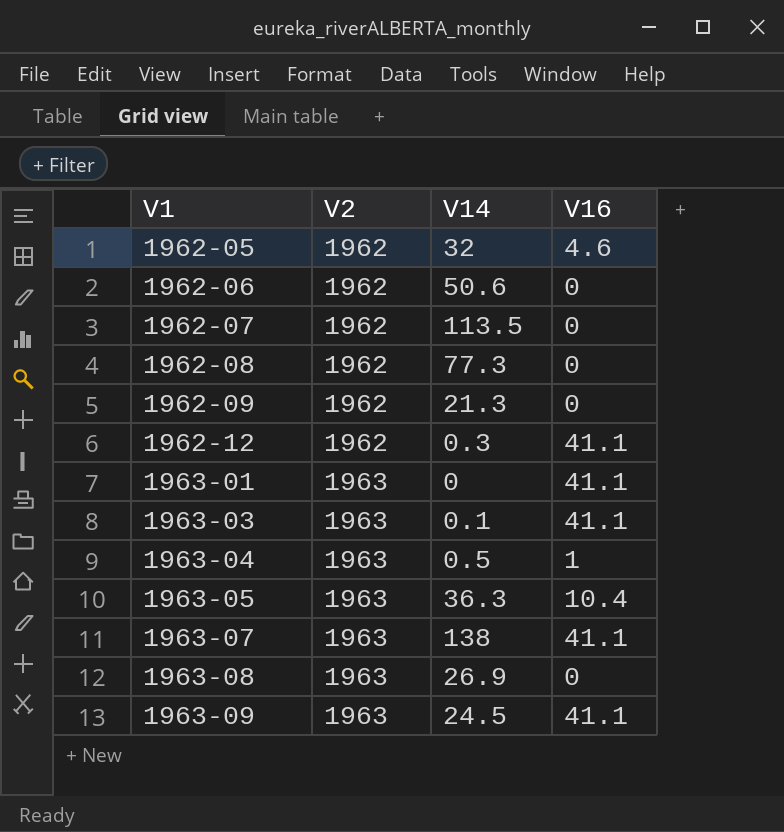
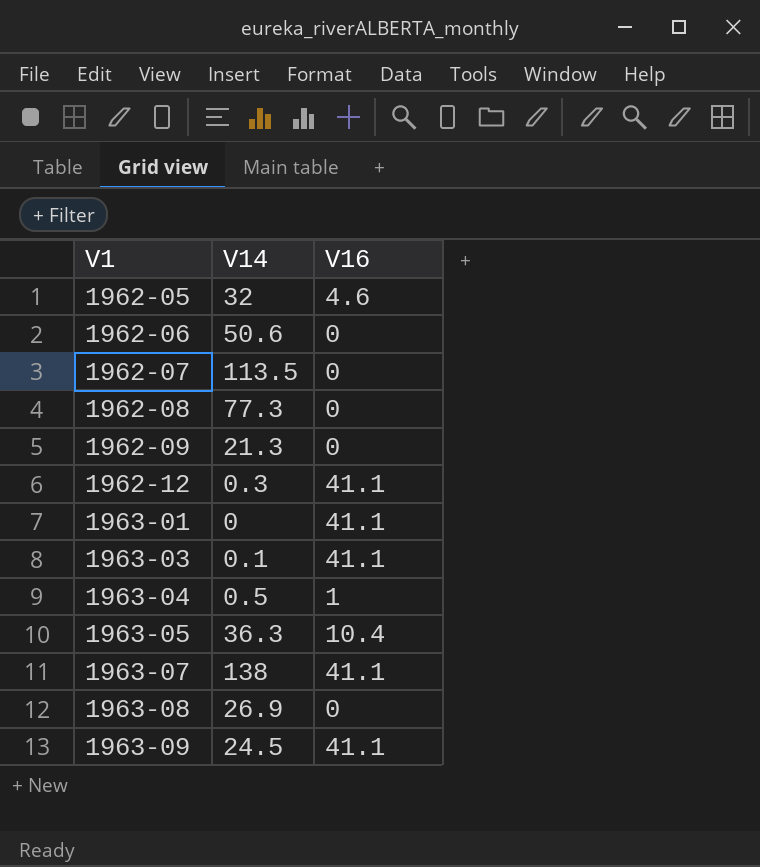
column V2 | position: 2 -> none

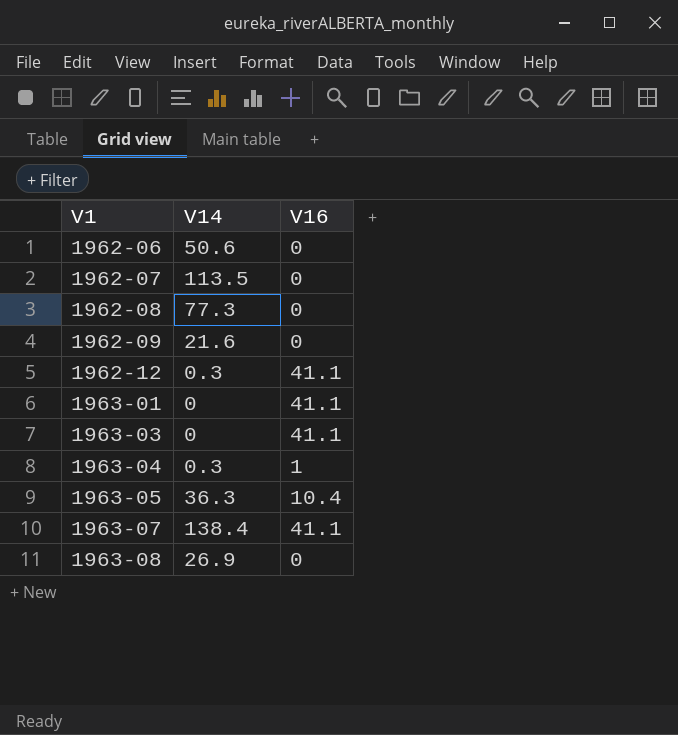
row 1962-05: 32 | 4.6 -> none
row 1963-09: 24.5 | 41.1 -> none
1962-09 | V14: 21.3 -> 21.6
1963-03 | V14: 0.1 -> 0
1963-04 | V14: 0.5 -> 0.3
1963-07 | V14: 138 -> 138.4

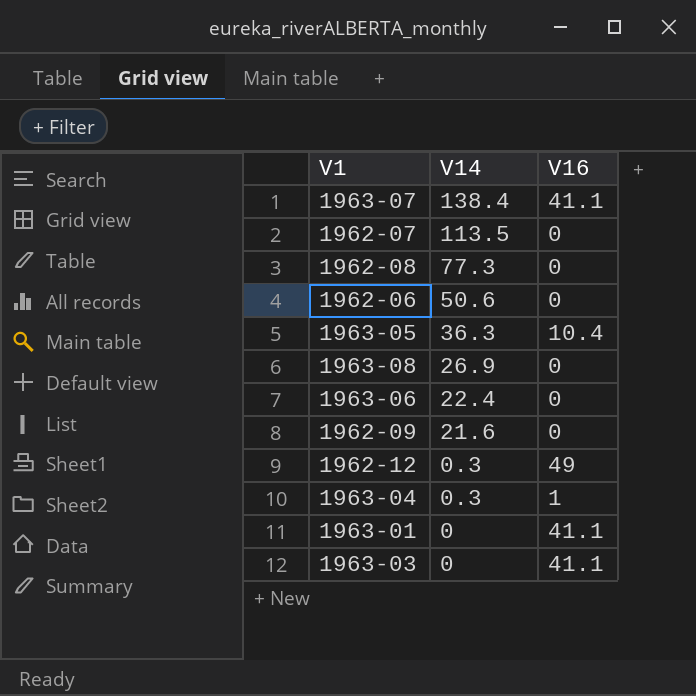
row order: V1 ascending -> V14 descending
row 1963-06: none -> 22.4 | 0
1962-12 | V16: 41.1 -> 49

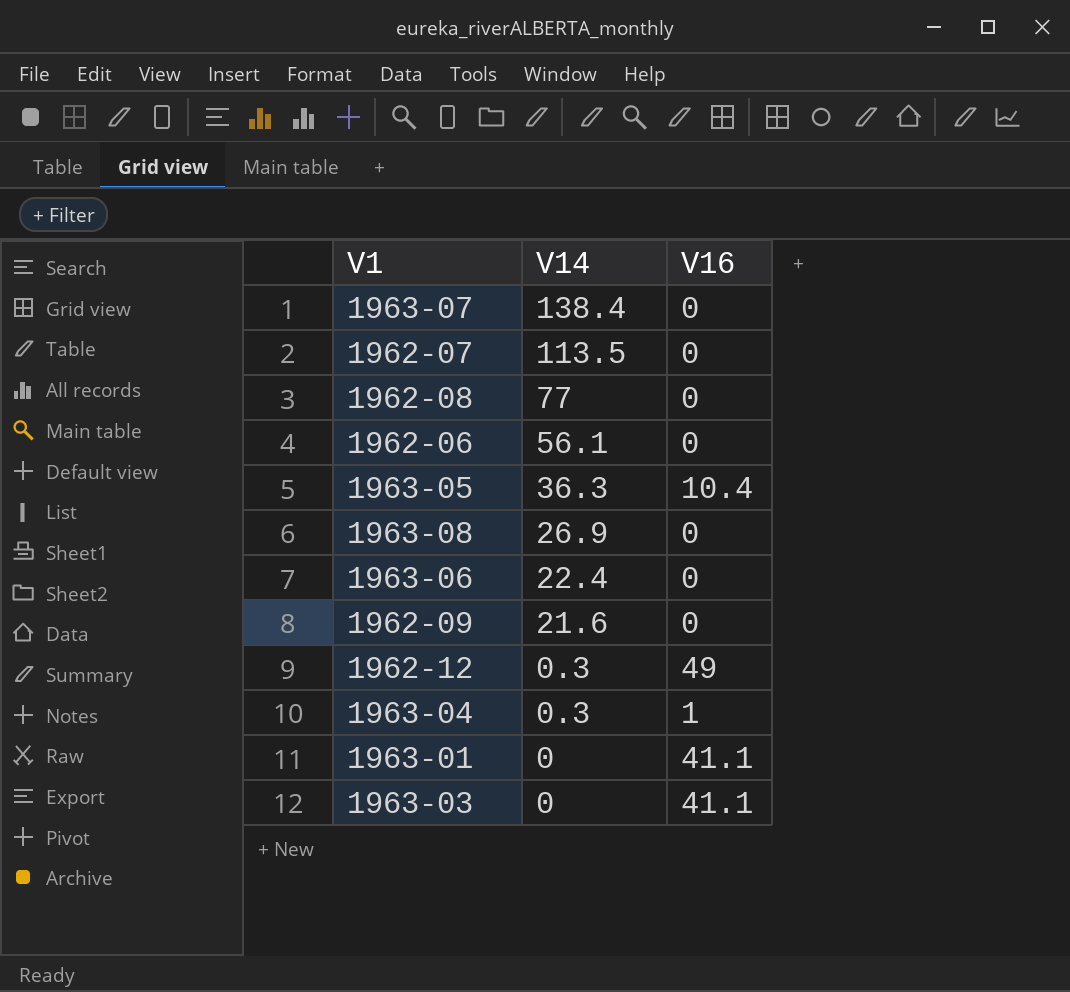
1963-07 | V16: 41.1 -> 0
1962-08 | V14: 77.3 -> 77
1962-06 | V14: 50.6 -> 56.1

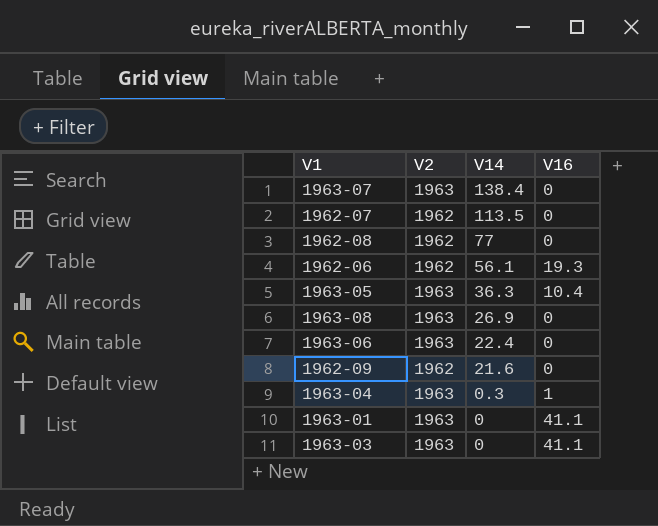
column V2 | position: none -> 2
row 1962-12: 0.3 | 49 -> none
1962-06 | V16: 0 -> 19.3

